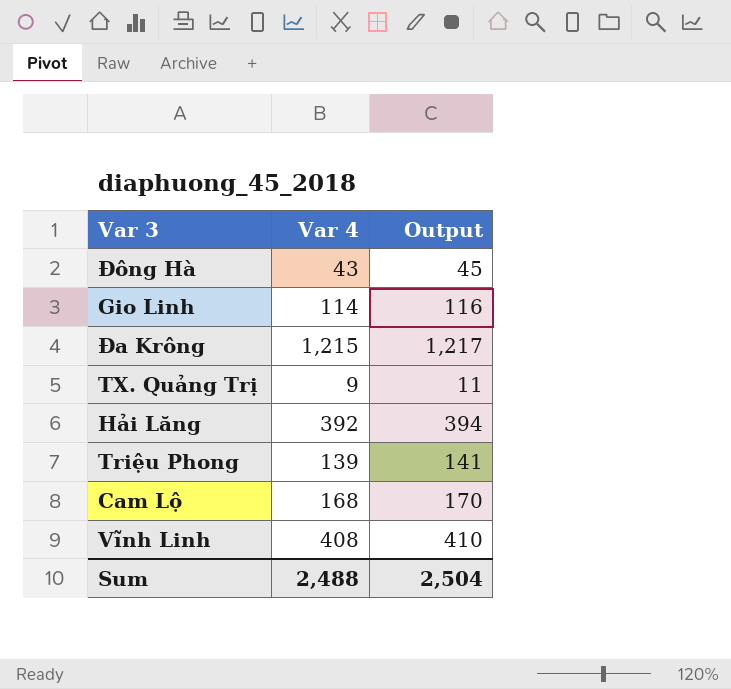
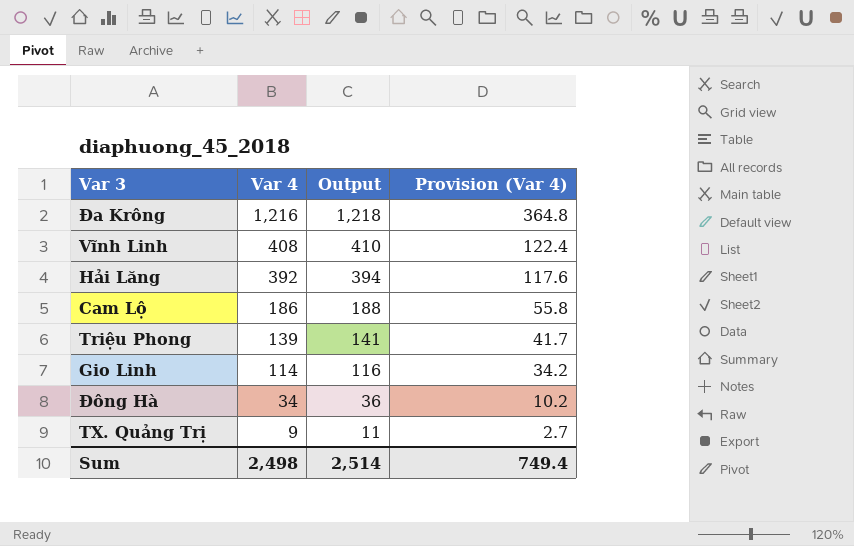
row order: none -> Var 4 descending
column Provision (Var 4) | formula: none -> [Var 4] * 0.3
Đa Krông | Var 4: 1,215 -> 1,216
Đa Krông | Output: 1,217 -> 1,218
Cam Lộ | Var 4: 168 -> 186
Cam Lộ | Output: 170 -> 188
Đông Hà | Var 4: 43 -> 34
Đông Hà | Output: 45 -> 36
Sum | Var 4: 2,488 -> 2,498
Sum | Output: 2,504 -> 2,514

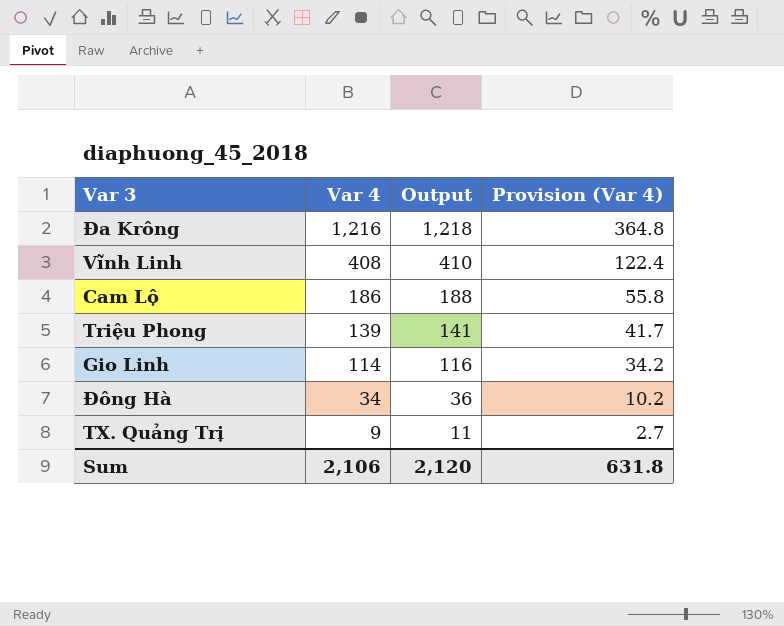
row Hải Lăng: 392 | 394 | 117.6 -> none
Sum | Var 4: 2,498 -> 2,106
Sum | Output: 2,514 -> 2,120
Sum | Provision (Var 4): 749.4 -> 631.8

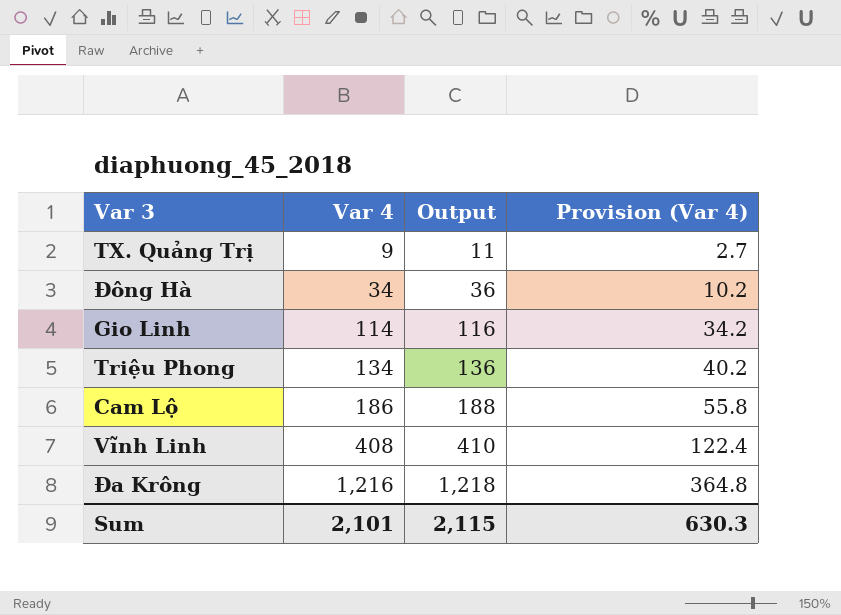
row order: Var 4 descending -> Var 4 ascending
Triệu Phong | Var 4: 139 -> 134
Triệu Phong | Output: 141 -> 136
Triệu Phong | Provision (Var 4): 41.7 -> 40.2
Sum | Var 4: 2,106 -> 2,101
Sum | Output: 2,120 -> 2,115
Sum | Provision (Var 4): 631.8 -> 630.3

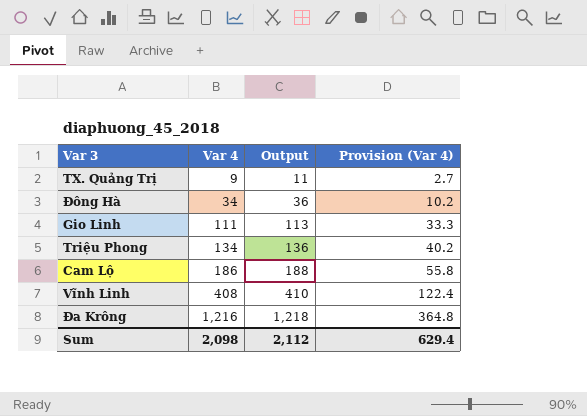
Gio Linh | Var 4: 114 -> 111
Gio Linh | Output: 116 -> 113
Gio Linh | Provision (Var 4): 34.2 -> 33.3
Sum | Var 4: 2,101 -> 2,098
Sum | Output: 2,115 -> 2,112
Sum | Provision (Var 4): 630.3 -> 629.4

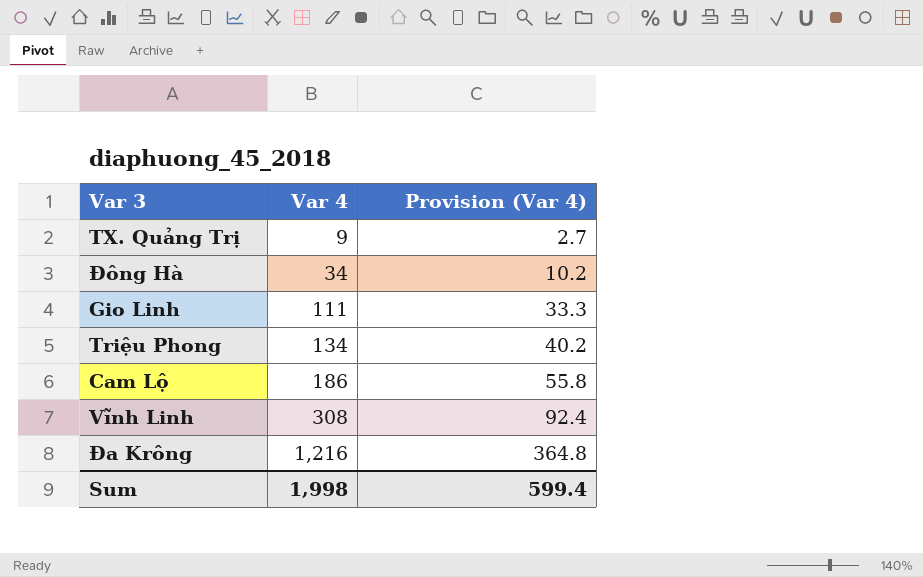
column Output | formula: [Var 4] + 2 -> none
Vĩnh Linh | Var 4: 408 -> 308
Vĩnh Linh | Provision (Var 4): 122.4 -> 92.4
Sum | Var 4: 2,098 -> 1,998
Sum | Provision (Var 4): 629.4 -> 599.4

